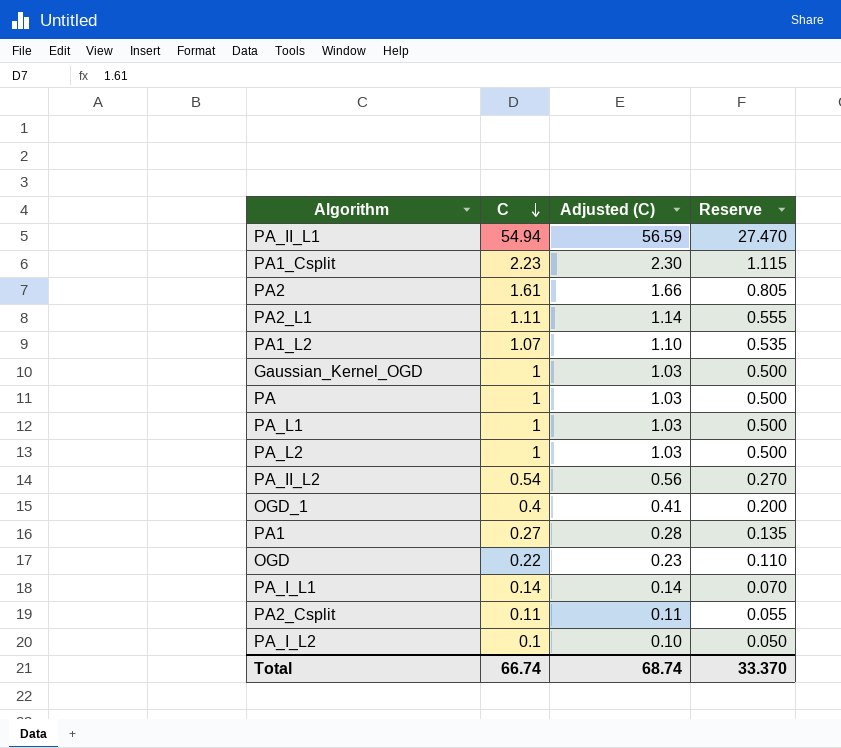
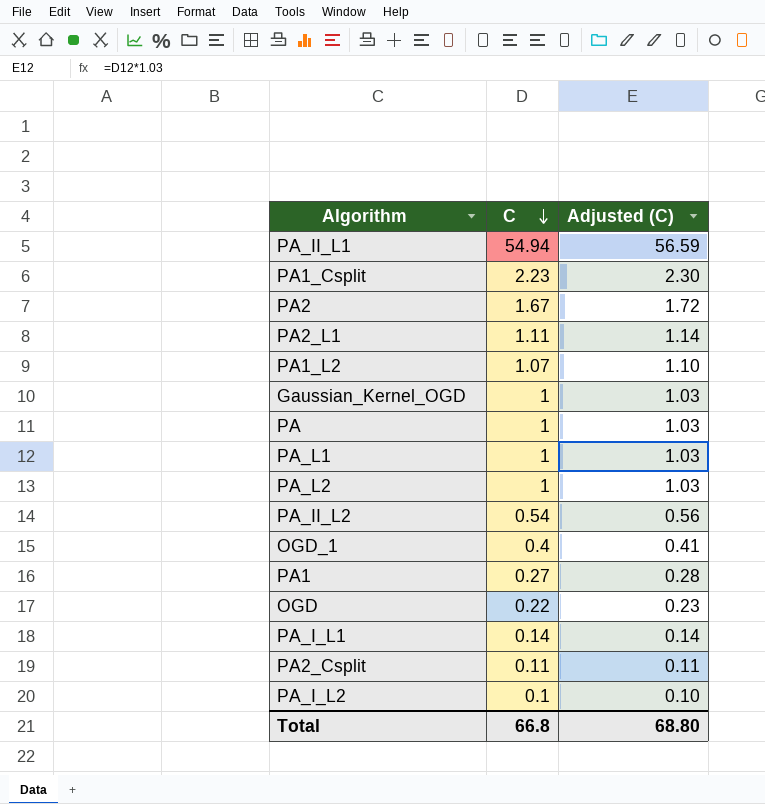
column Reserve | formula: [C] * 0.5 -> none
PA2 | C: 1.61 -> 1.67
PA2 | Adjusted (C): 1.66 -> 1.72
Total | C: 66.74 -> 66.8
Total | Adjusted (C): 68.74 -> 68.80

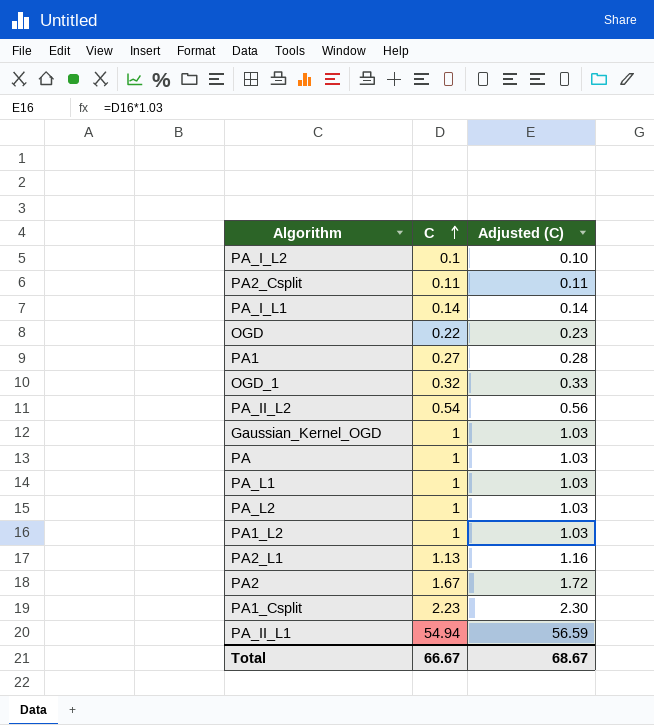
row order: C descending -> C ascending
OGD_1 | C: 0.4 -> 0.32
OGD_1 | Adjusted (C): 0.41 -> 0.33
PA1_L2 | C: 1.07 -> 1
PA1_L2 | Adjusted (C): 1.10 -> 1.03
PA2_L1 | C: 1.11 -> 1.13
PA2_L1 | Adjusted (C): 1.14 -> 1.16
Total | C: 66.8 -> 66.67
Total | Adjusted (C): 68.80 -> 68.67

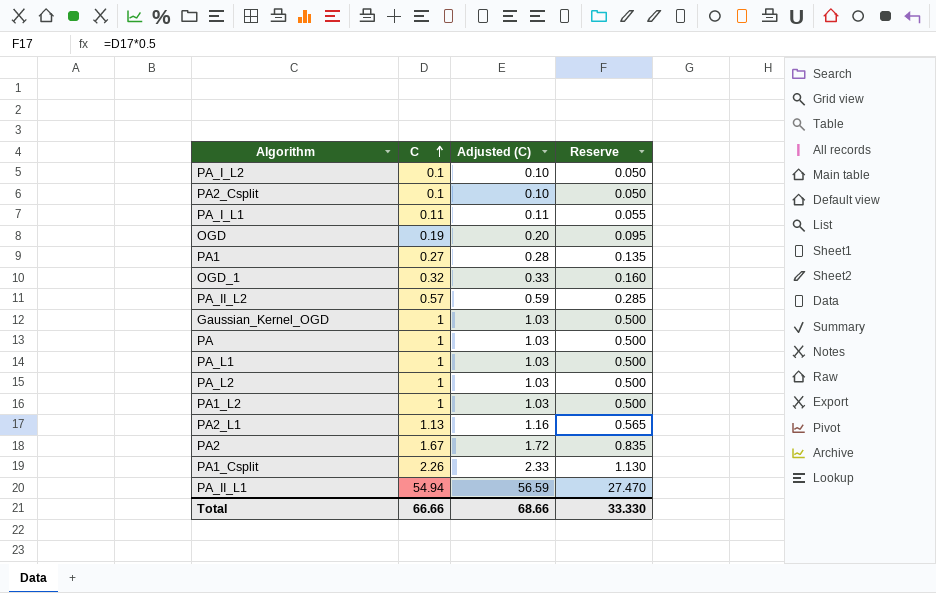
column Reserve | formula: none -> [C] * 0.5
PA2_Csplit | C: 0.11 -> 0.1
PA2_Csplit | Adjusted (C): 0.11 -> 0.10
PA_I_L1 | C: 0.14 -> 0.11
PA_I_L1 | Adjusted (C): 0.14 -> 0.11
OGD | C: 0.22 -> 0.19
OGD | Adjusted (C): 0.23 -> 0.20
PA_II_L2 | C: 0.54 -> 0.57
PA_II_L2 | Adjusted (C): 0.56 -> 0.59
PA1_Csplit | C: 2.23 -> 2.26
PA1_Csplit | Adjusted (C): 2.30 -> 2.33
Total | C: 66.67 -> 66.66
Total | Adjusted (C): 68.67 -> 68.66

